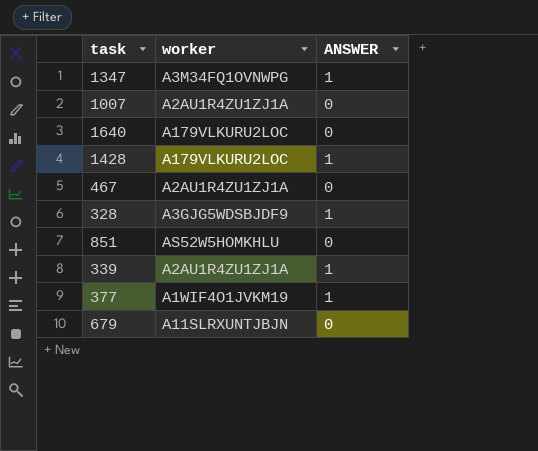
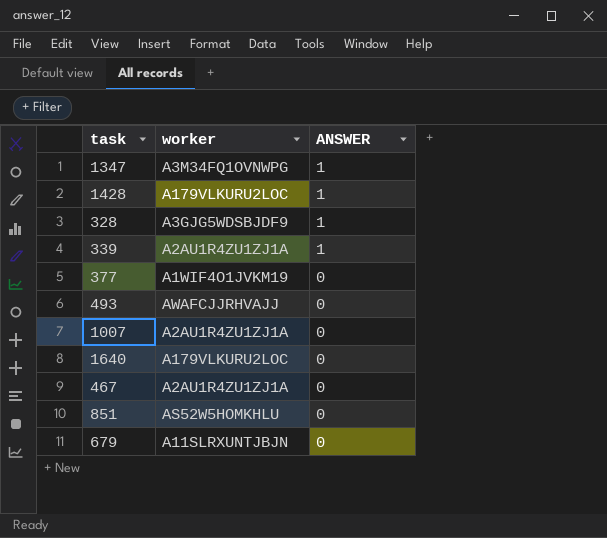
row order: none -> ANSWER descending
377 | ANSWER: 1 -> 0
row 493: none -> AWAFCJJRHVAJJ | 0

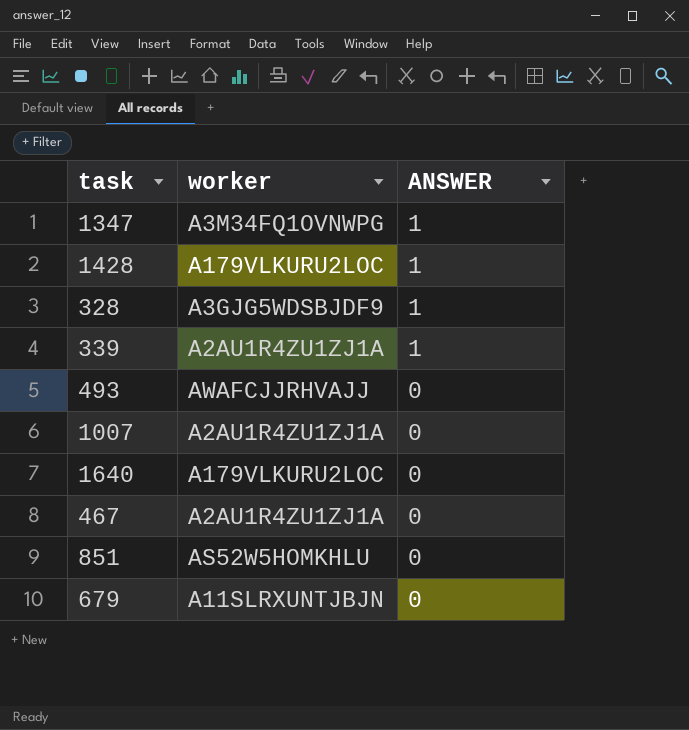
row 377: A1WIF4O1JVKM19 | 0 -> none

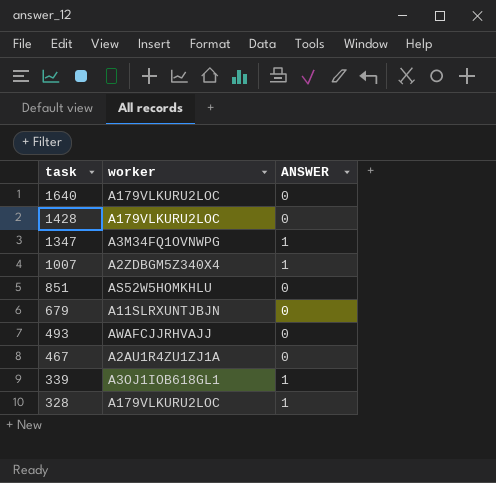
row order: ANSWER descending -> task descending
1428 | ANSWER: 1 -> 0
1007 | worker: A2AU1R4ZU1ZJ1A -> A2ZDBGM5Z340X4
1007 | ANSWER: 0 -> 1
339 | worker: A2AU1R4ZU1ZJ1A -> A3OJ1IOB618GL1
328 | worker: A3GJG5WDSBJDF9 -> A179VLKURU2LOC

